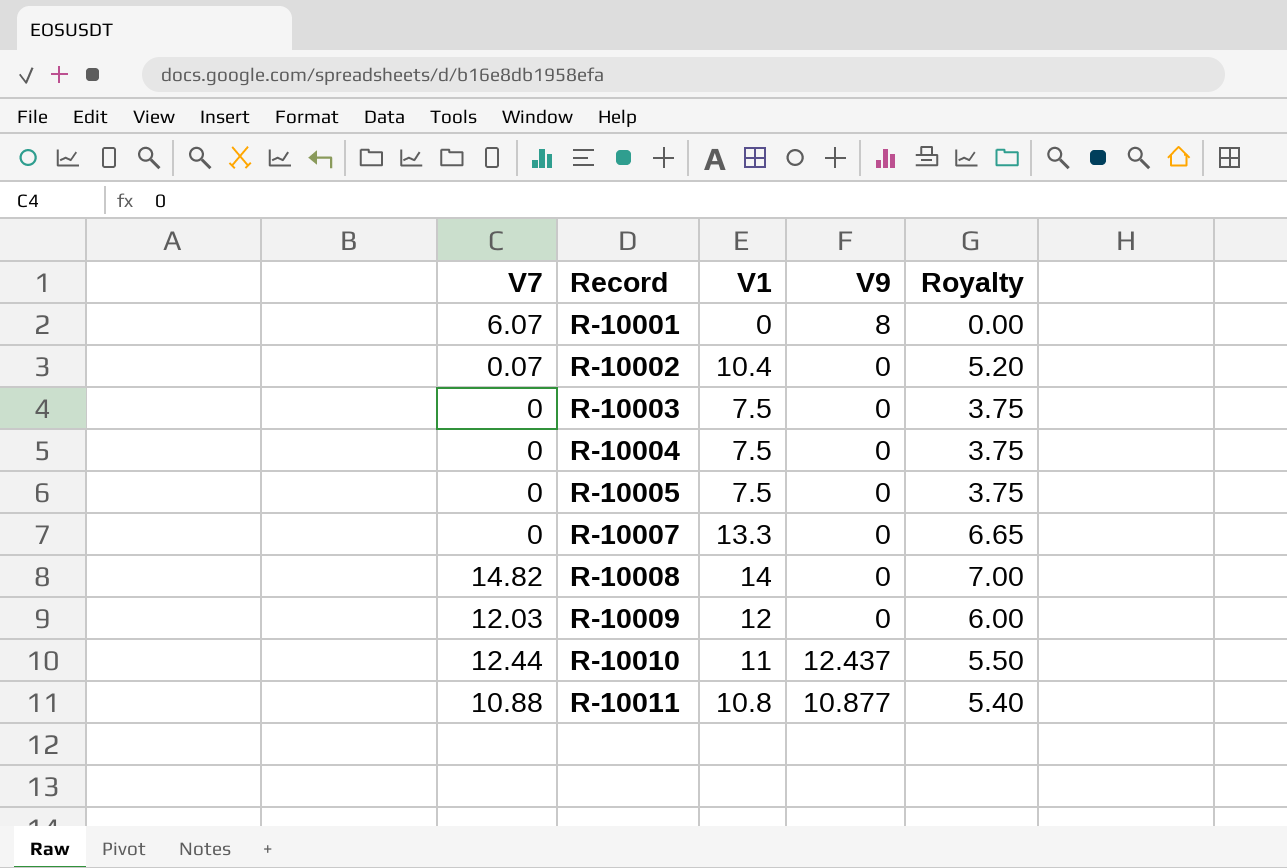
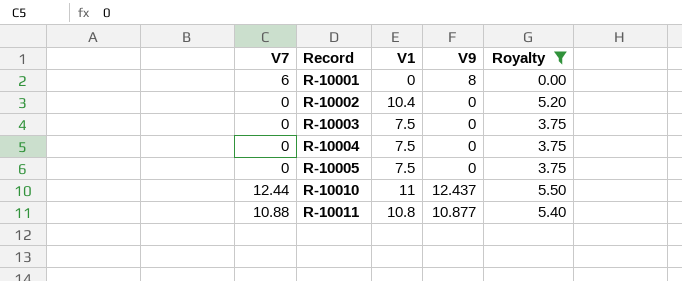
filter: none -> Royalty <= 5.50
R-10001 | V7: 6.07 -> 6
R-10002 | V7: 0.07 -> 0

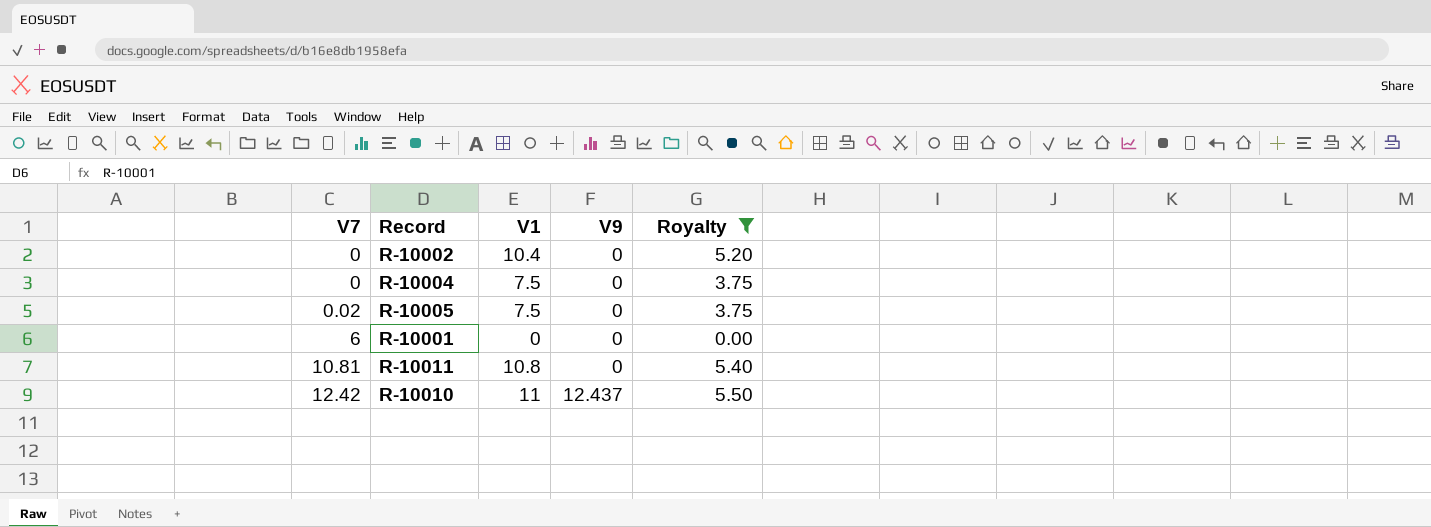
row order: Record ascending -> V7 ascending
row R-10003: 0 | 7.5 | 0 | 3.75 -> none
R-10005 | V7: 0 -> 0.02
R-10001 | V9: 8 -> 0
R-10011 | V7: 10.88 -> 10.81
R-10011 | V9: 10.877 -> 0
R-10010 | V7: 12.44 -> 12.42

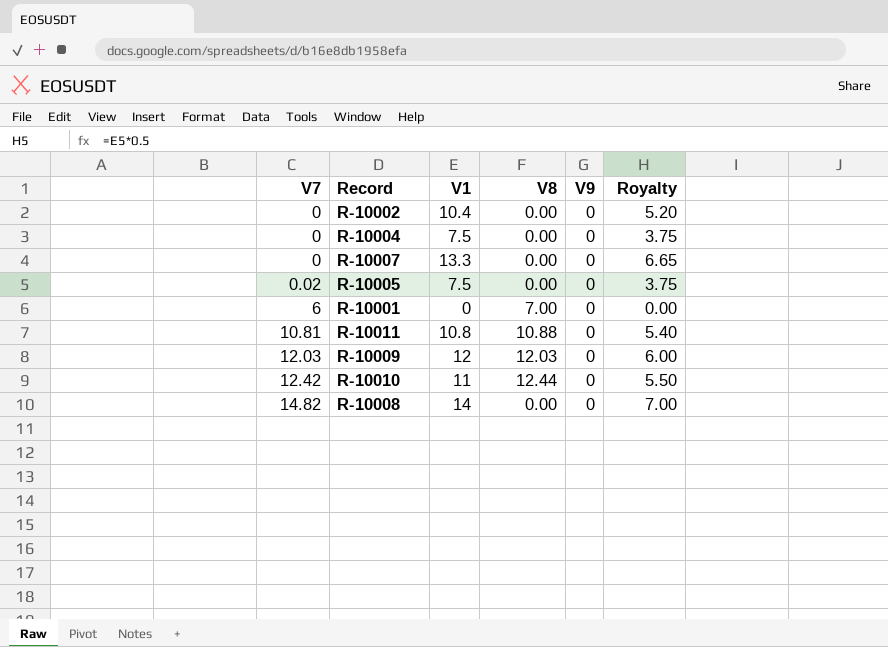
filter: Royalty <= 5.50 -> none
column V8 | position: none -> 4
R-10010 | V9: 12.437 -> 0

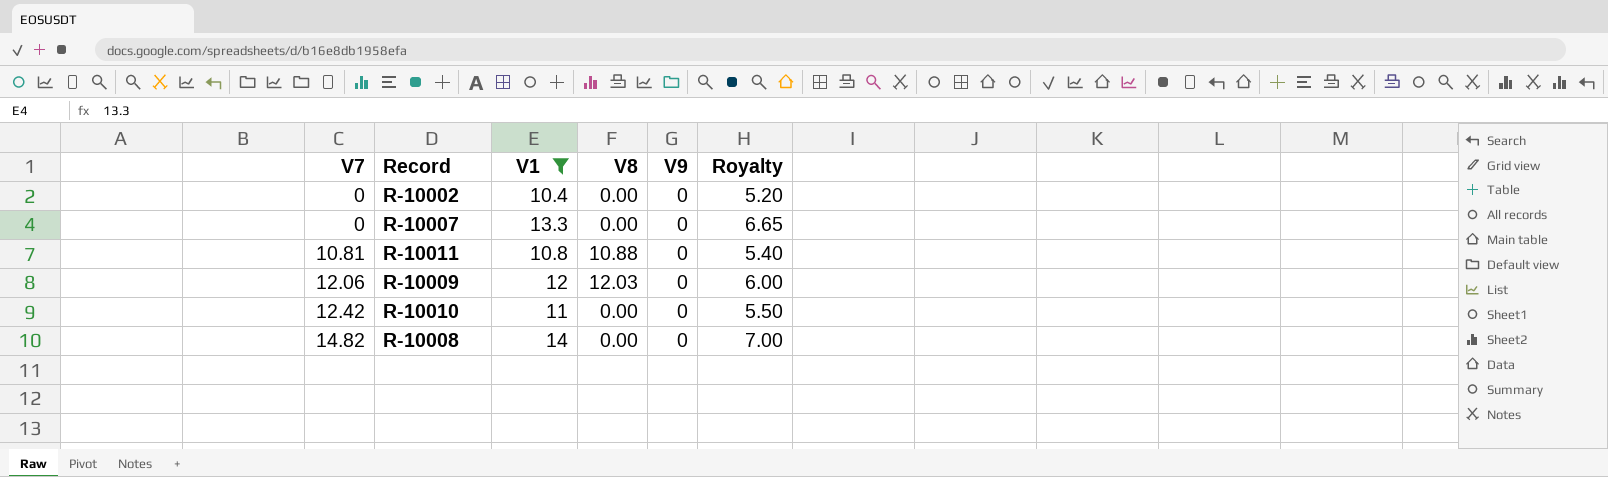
filter: none -> V1 >= 10.4
R-10009 | V7: 12.03 -> 12.06
R-10010 | V8: 12.44 -> 0.00

